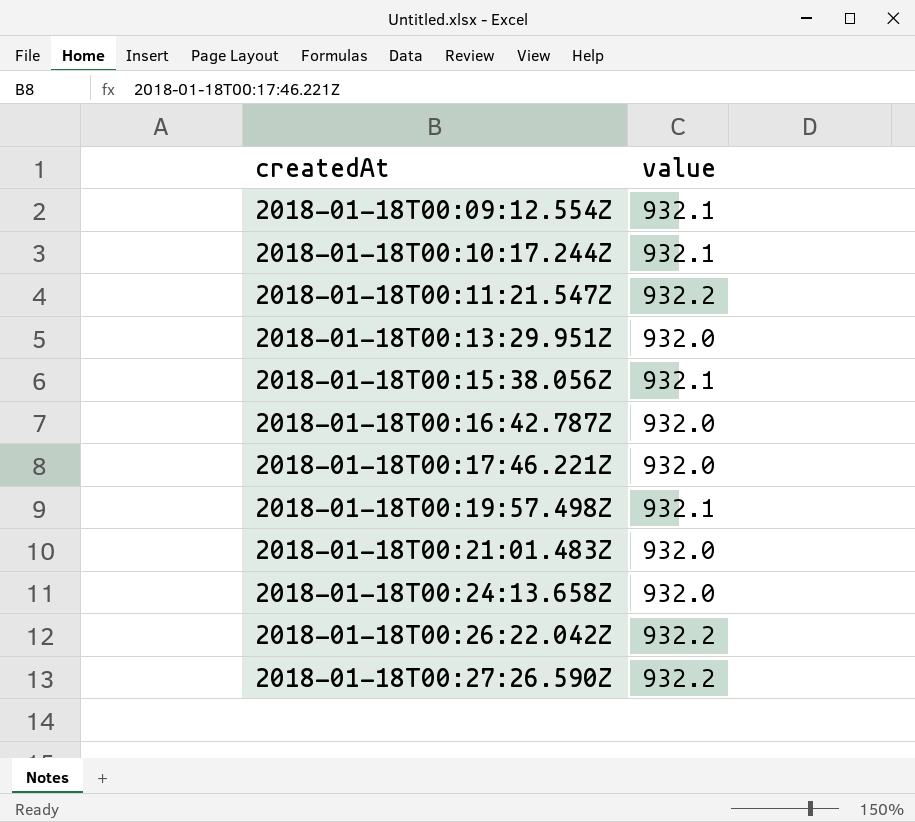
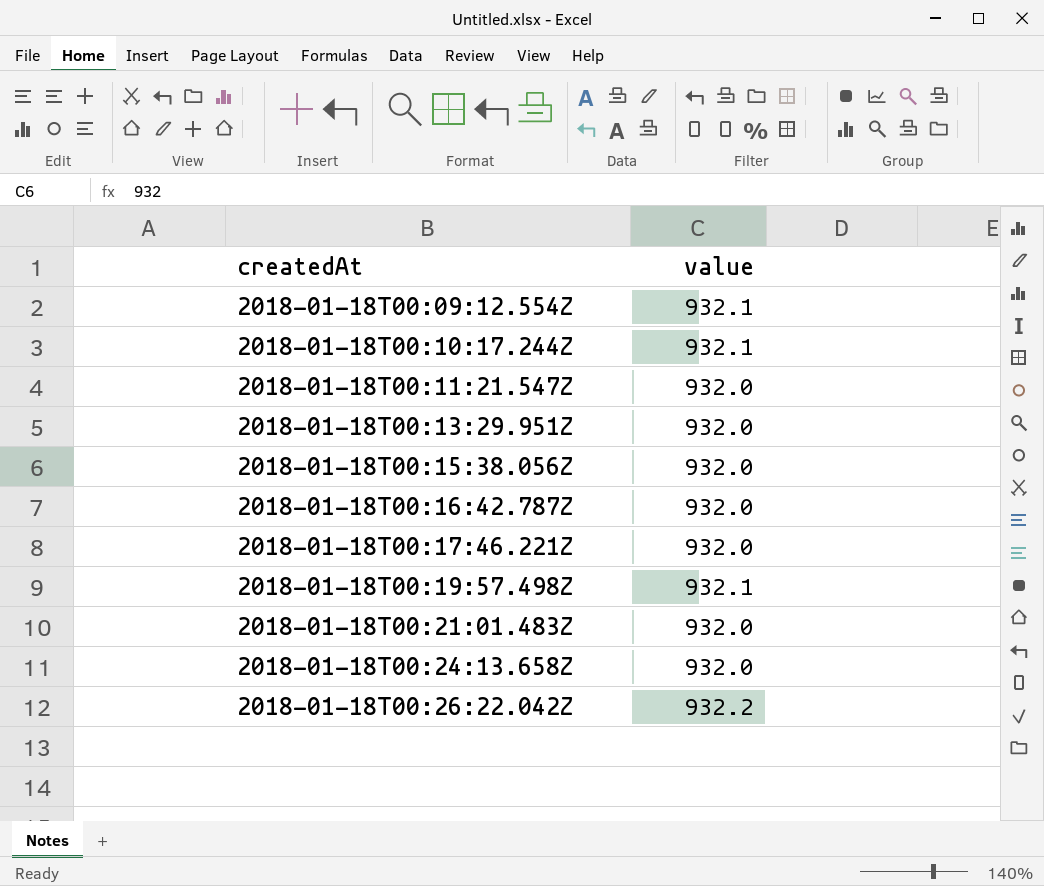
row 2018-01-18T00:27:26.590Z: 932.2 -> none
2018-01-18T00:11:21.547Z | value: 932.2 -> 932.0
2018-01-18T00:15:38.056Z | value: 932.1 -> 932.0

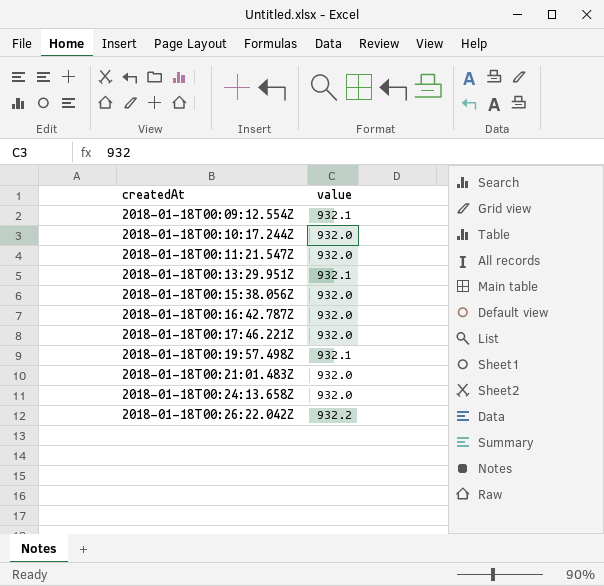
2018-01-18T00:10:17.244Z | value: 932.1 -> 932.0
2018-01-18T00:13:29.951Z | value: 932.0 -> 932.1

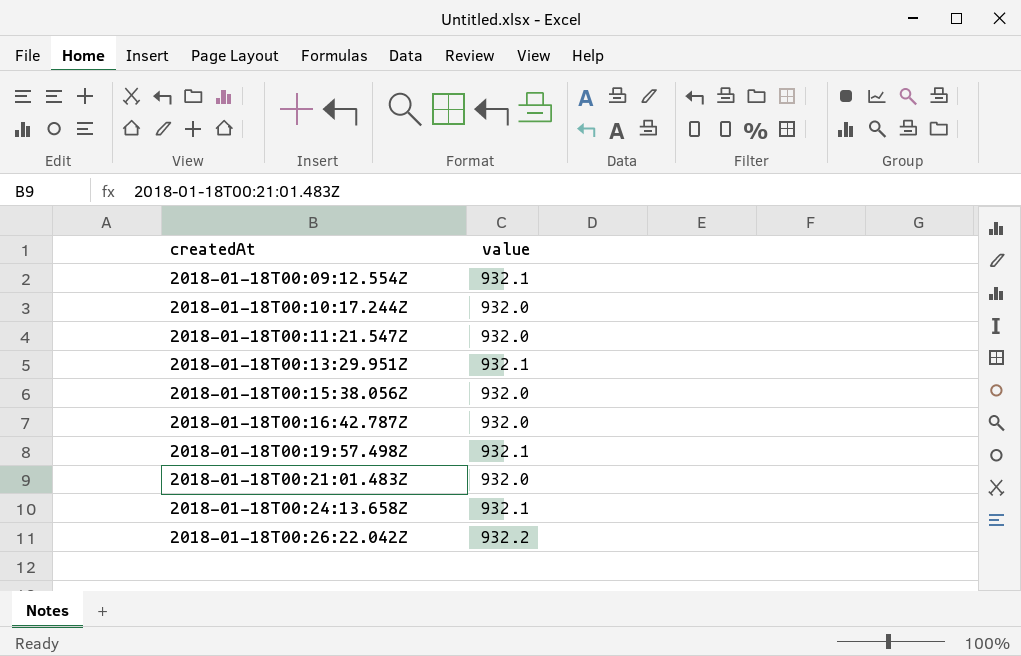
row 2018-01-18T00:17:46.221Z: 932.0 -> none
2018-01-18T00:24:13.658Z | value: 932.0 -> 932.1

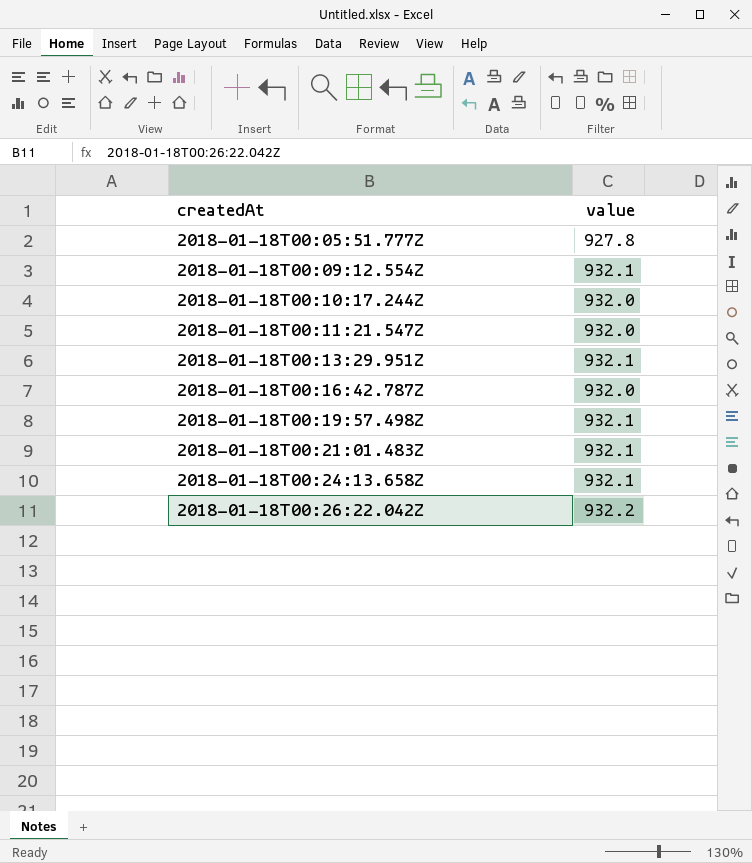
row 2018-01-18T00:15:38.056Z: 932.0 -> none
row 2018-01-18T00:05:51.777Z: none -> 927.8
2018-01-18T00:21:01.483Z | value: 932.0 -> 932.1

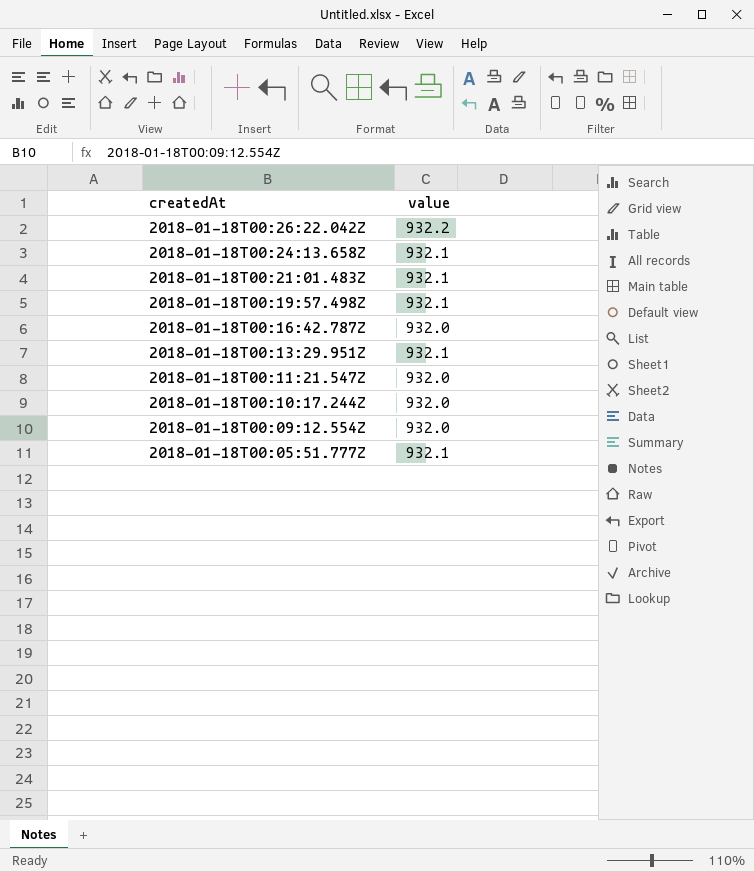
row order: createdAt ascending -> createdAt descending
2018-01-18T00:09:12.554Z | value: 932.1 -> 932.0
2018-01-18T00:05:51.777Z | value: 927.8 -> 932.1

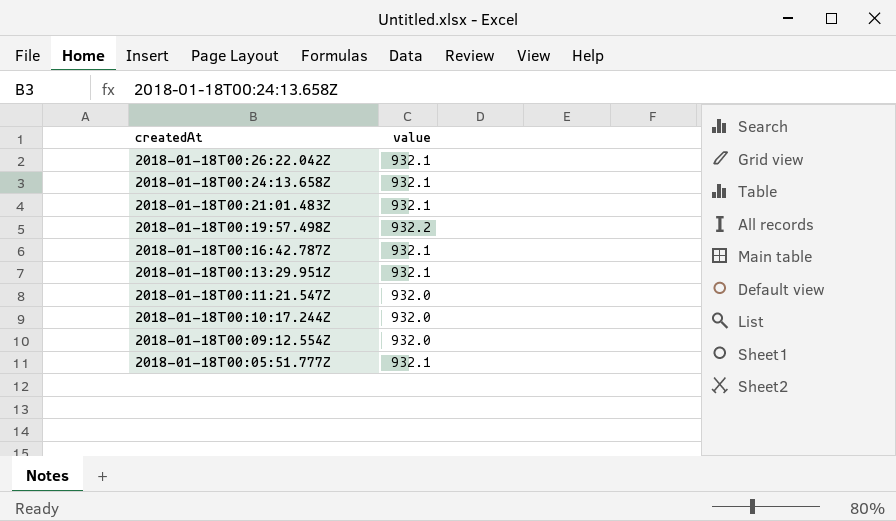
2018-01-18T00:26:22.042Z | value: 932.2 -> 932.1
2018-01-18T00:19:57.498Z | value: 932.1 -> 932.2
2018-01-18T00:16:42.787Z | value: 932.0 -> 932.1

